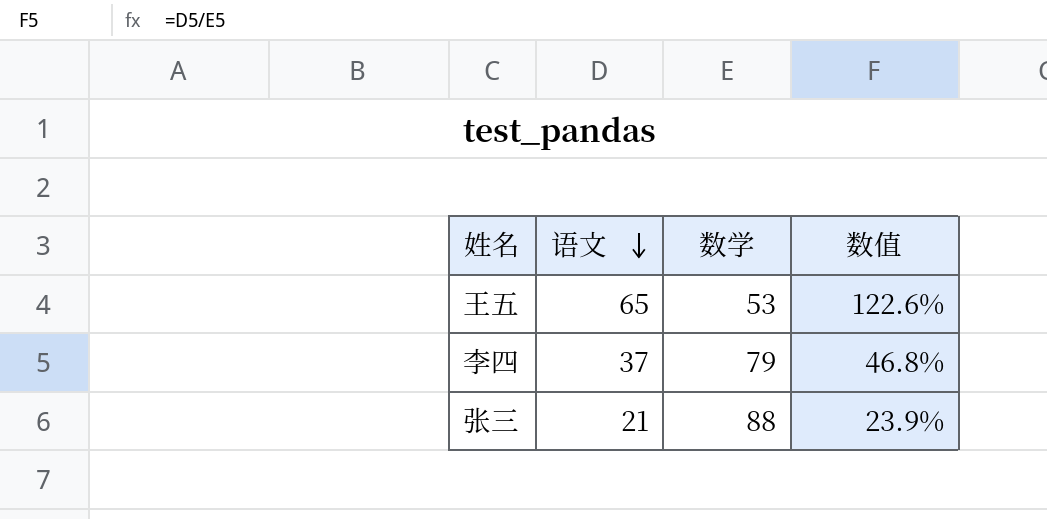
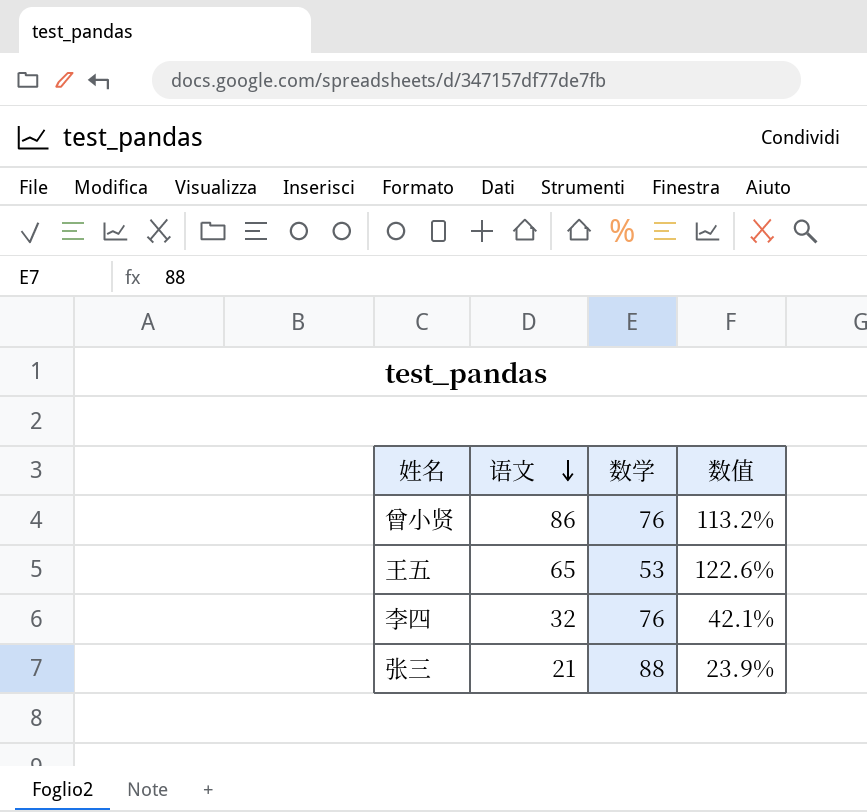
row 曾小贤: none -> 86 | 76 | 113.2%
李四 | 语文: 37 -> 32
李四 | 数学: 79 -> 76
李四 | 数值: 46.8% -> 42.1%

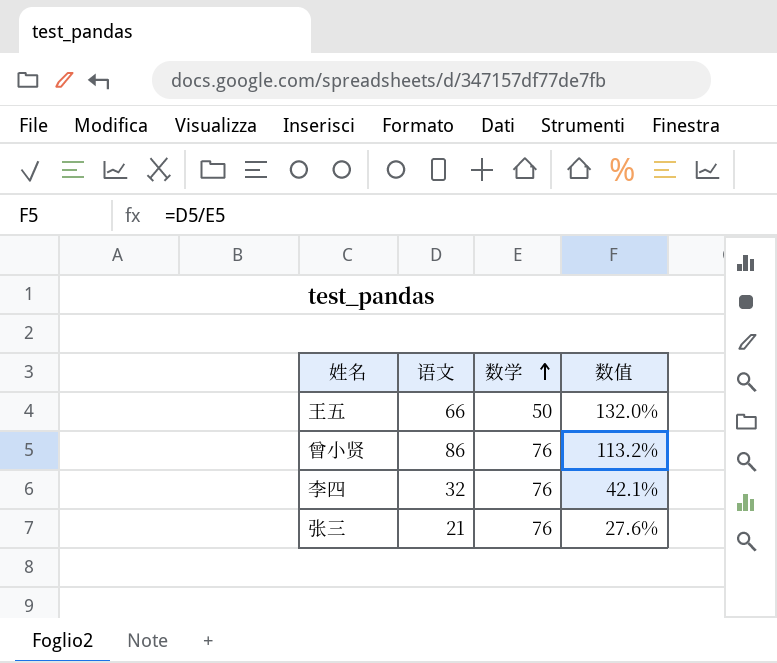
row order: 语文 descending -> 数学 ascending
王五 | 语文: 65 -> 66
王五 | 数学: 53 -> 50
王五 | 数值: 122.6% -> 132.0%
张三 | 数学: 88 -> 76
张三 | 数值: 23.9% -> 27.6%

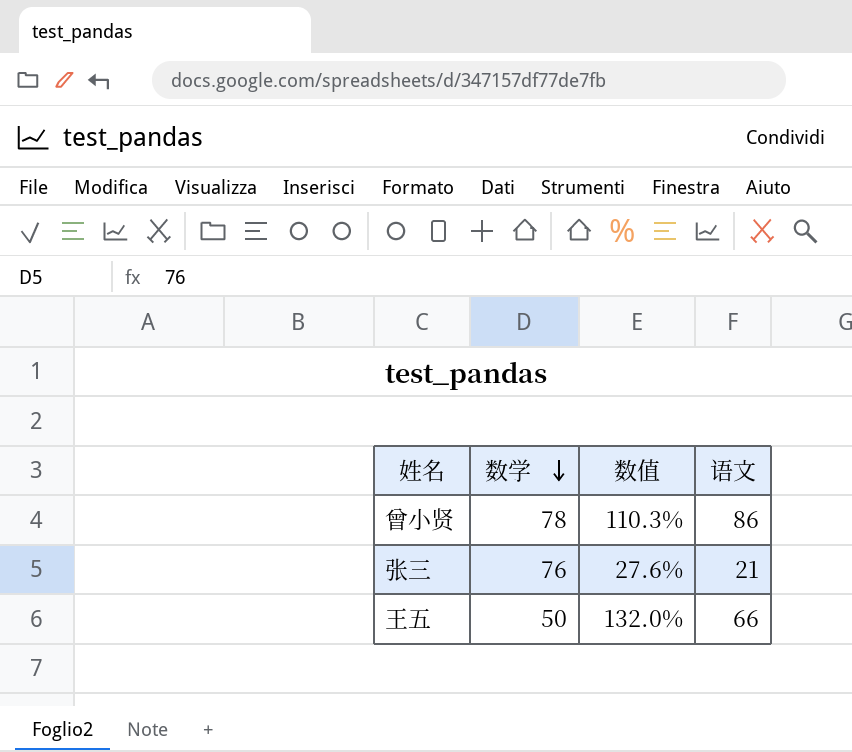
row order: 数学 ascending -> 数学 descending
column 语文 | position: 2 -> 4
row 李四: 32 | 76 | 42.1% -> none
曾小贤 | 数学: 76 -> 78
曾小贤 | 数值: 113.2% -> 110.3%

